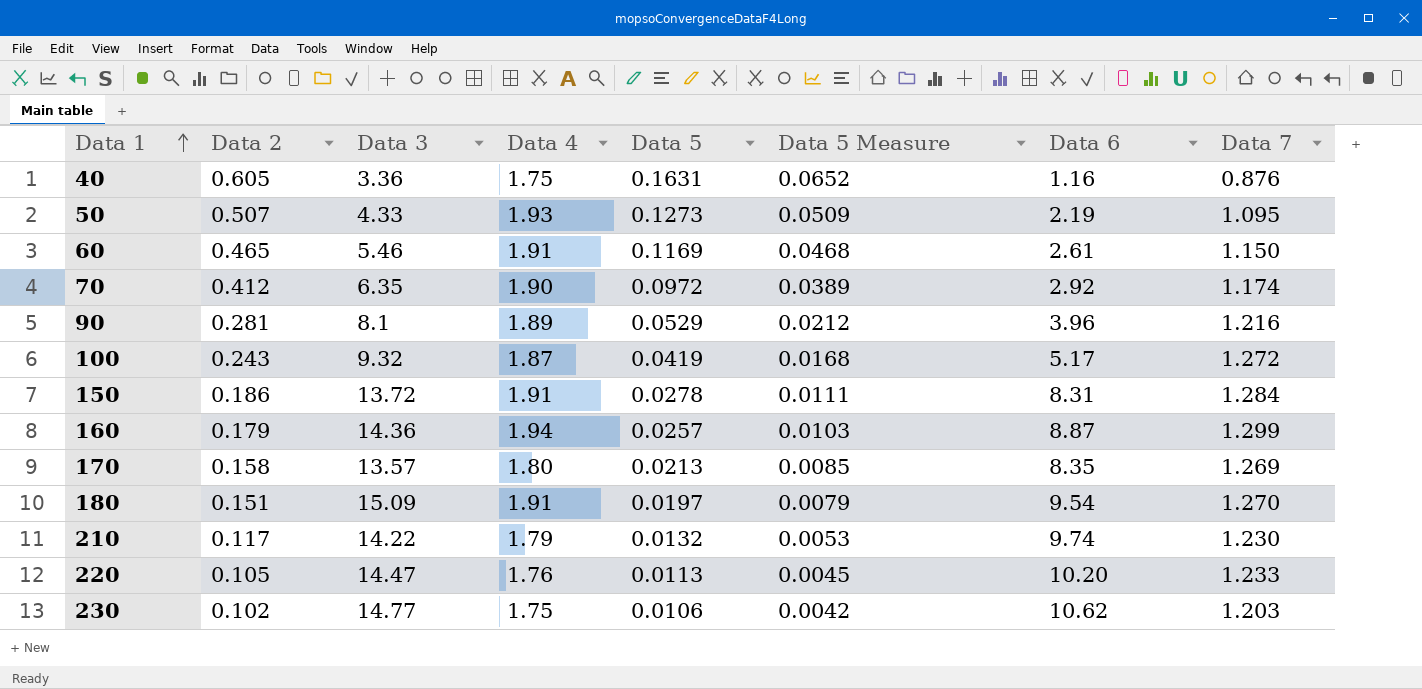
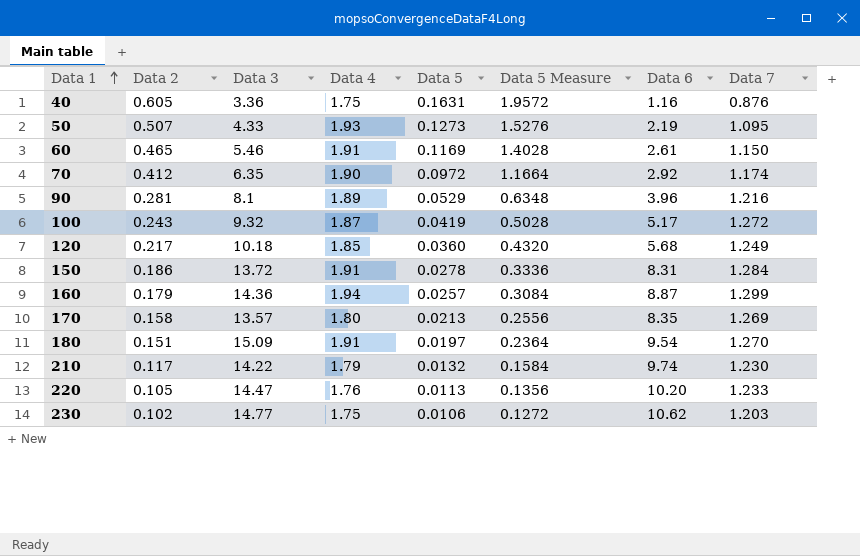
column Data 5 Measure | formula: [Data 5] * 0.4 -> [Data 5] * 12
row 120: none -> 0.217 | 10.18 | 1.85 | 0.0360 | 0.4320 | 5.68 | 1.249

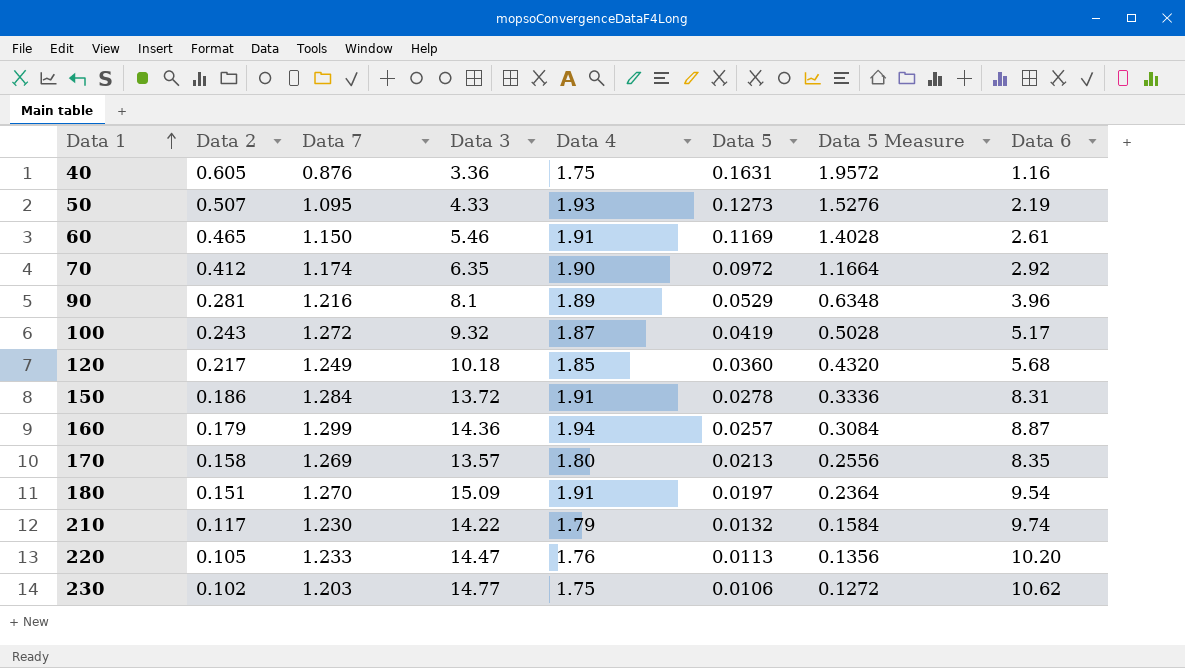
column Data 7 | position: 8 -> 3

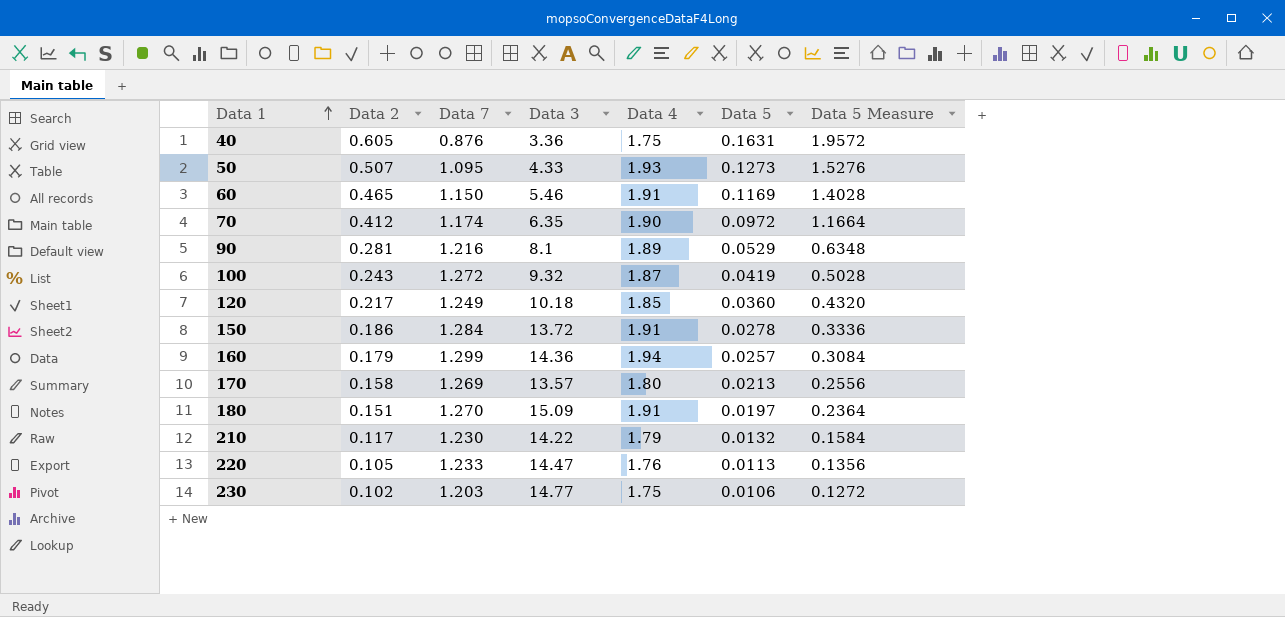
column Data 6 | position: 8 -> none

